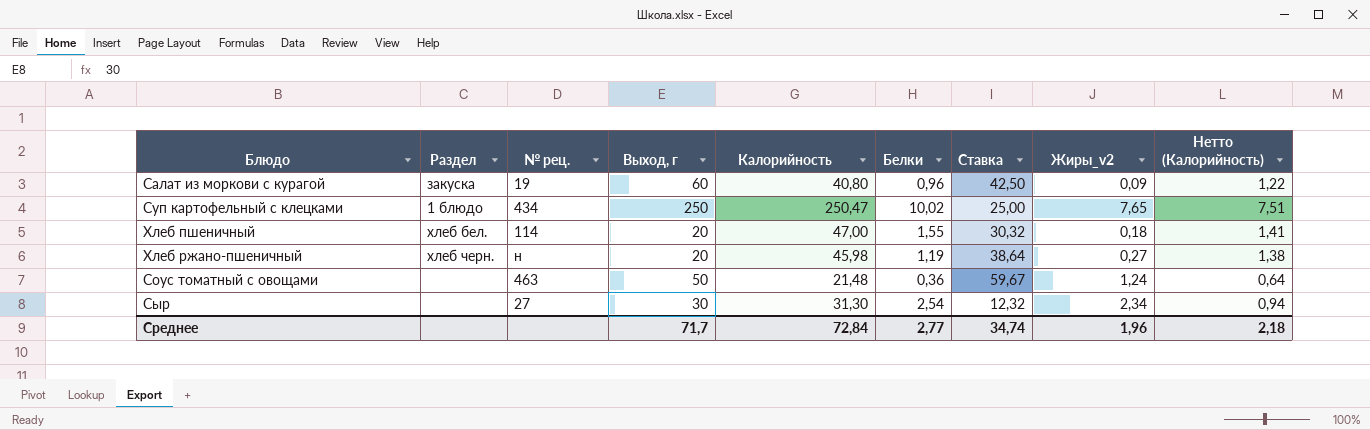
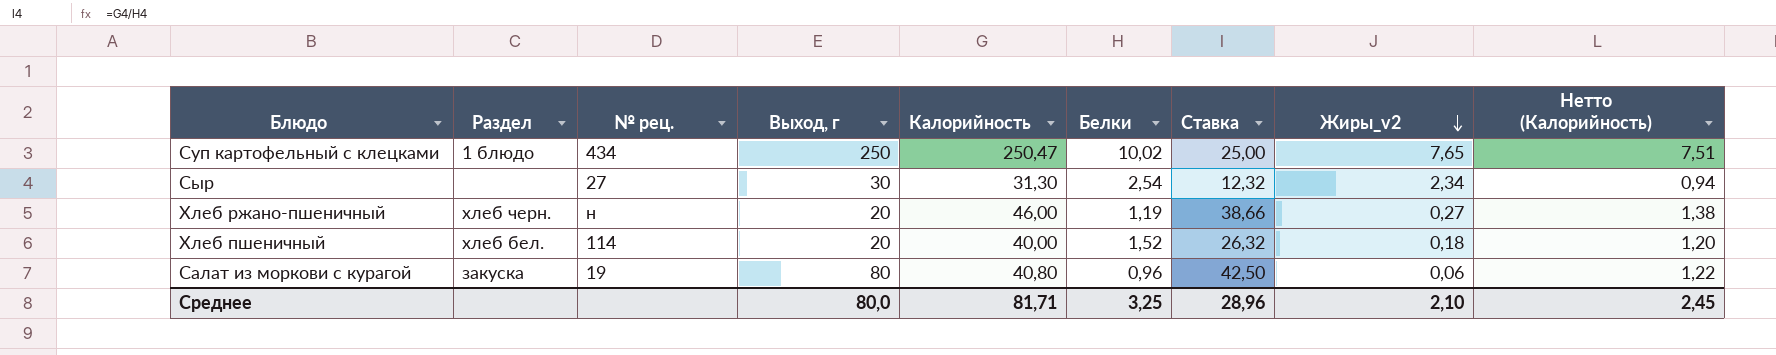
row order: none -> Жиры_v2 descending
row Соус томатный с овощами: none | 463 | 50 | 21,48 | 0,36 | 59,67 | 1,24 | 0,64 -> none
Хлеб ржано-пшеничный | Калорийность: 45,98 -> 46,00
Хлеб ржано-пшеничный | Ставка: 38,64 -> 38,66
Хлеб пшеничный | Калорийность: 47,00 -> 40,00
Хлеб пшеничный | Белки: 1,55 -> 1,52
Хлеб пшеничный | Ставка: 30,32 -> 26,32
Хлеб пшеничный | Нетто (Калорийность): 1,41 -> 1,20
Салат из моркови с курагой | Выход, г: 60 -> 80
Салат из моркови с курагой | Жиры_v2: 0,09 -> 0,06
Среднее | Выход, г: 71,7 -> 80,0
Среднее | Калорийность: 72,84 -> 81,71
Среднее | Белки: 2,77 -> 3,25
Среднее | Ставка: 34,74 -> 28,96
Среднее | Жиры_v2: 1,96 -> 2,10
Среднее | Нетто (Калорийность): 2,18 -> 2,45

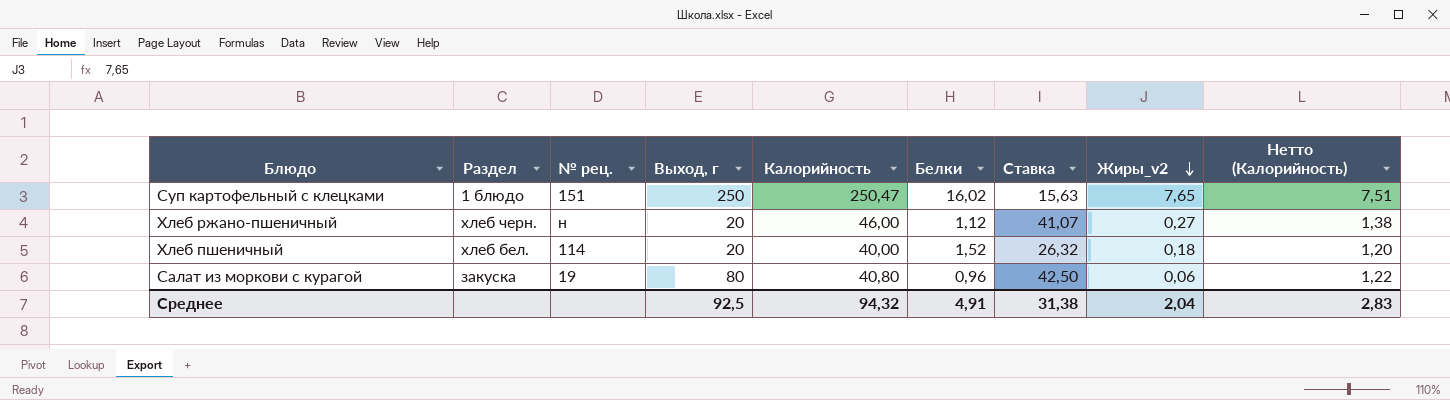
row Сыр: none | 27 | 30 | 31,30 | 2,54 | 12,32 | 2,34 | 0,94 -> none
Суп картофельный с клецками | № рец.: 434 -> 151
Суп картофельный с клецками | Белки: 10,02 -> 16,02
Суп картофельный с клецками | Ставка: 25,00 -> 15,63
Хлеб ржано-пшеничный | Белки: 1,19 -> 1,12
Хлеб ржано-пшеничный | Ставка: 38,66 -> 41,07
Среднее | Выход, г: 80,0 -> 92,5
Среднее | Калорийность: 81,71 -> 94,32
Среднее | Белки: 3,25 -> 4,91
Среднее | Ставка: 28,96 -> 31,38
Среднее | Жиры_v2: 2,10 -> 2,04
Среднее | Нетто (Калорийность): 2,45 -> 2,83

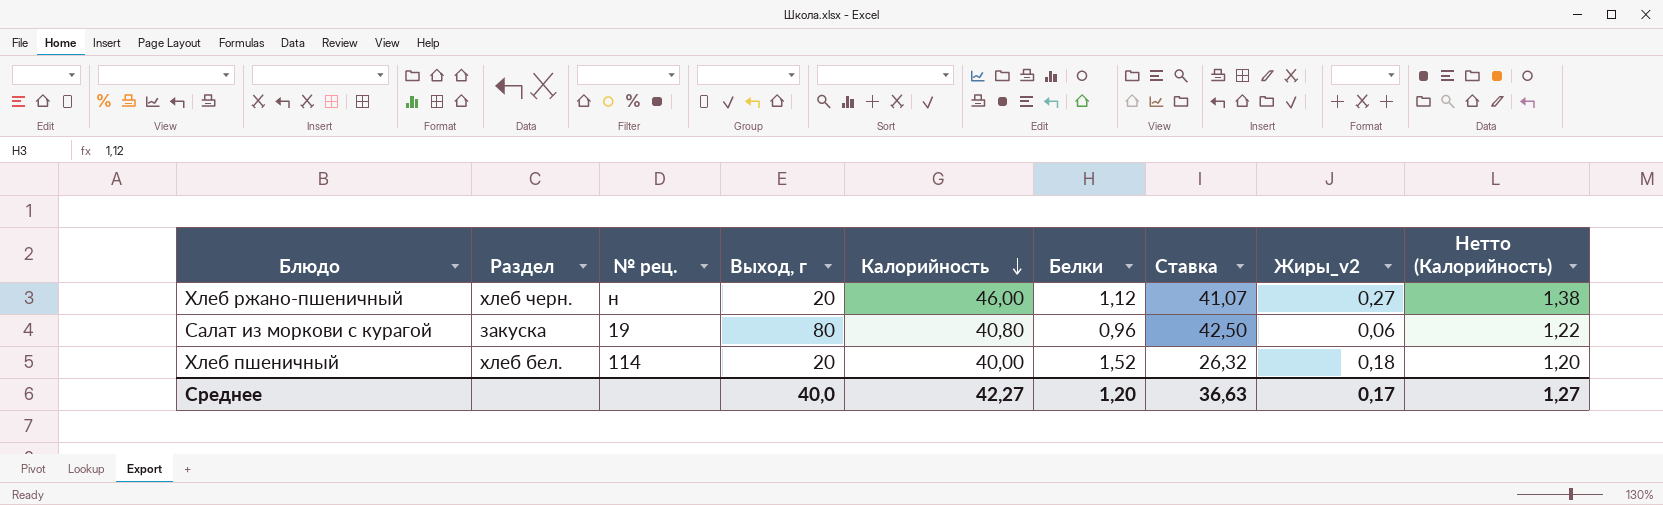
row order: Жиры_v2 descending -> Калорийность descending
row Суп картофельный с клецками: 1 блюдо | 151 | 250 | 250,47 | 16,02 | 15,63 | 7,65 | 7,51 -> none
Среднее | Выход, г: 92,5 -> 40,0
Среднее | Калорийность: 94,32 -> 42,27
Среднее | Белки: 4,91 -> 1,20
Среднее | Ставка: 31,38 -> 36,63
Среднее | Жиры_v2: 2,04 -> 0,17
Среднее | Нетто (Калорийность): 2,83 -> 1,27

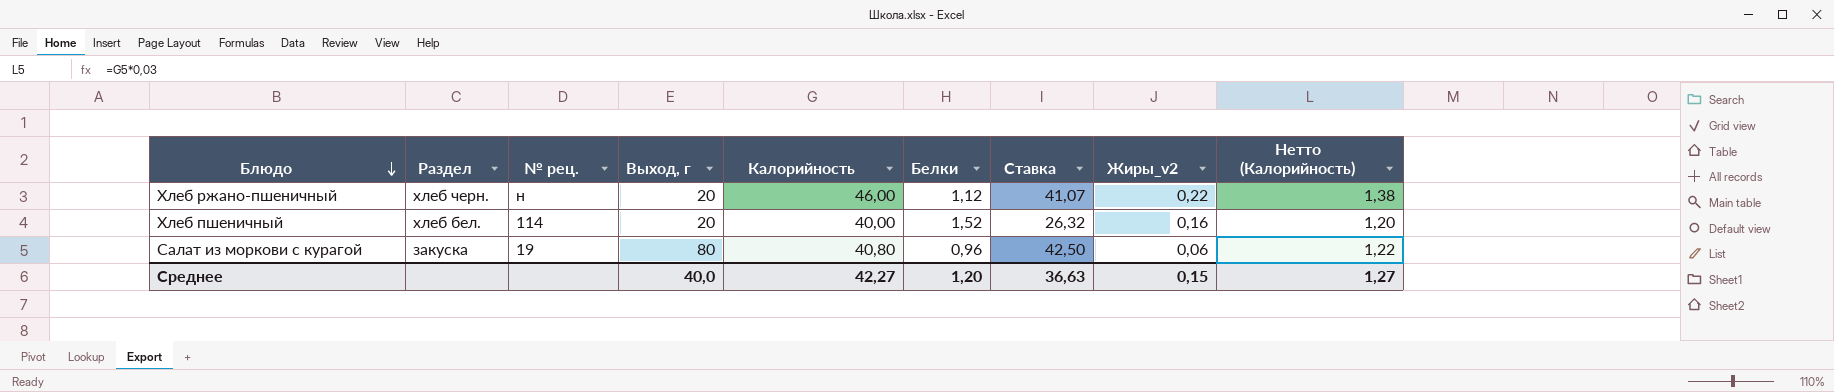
row order: Калорийность descending -> Блюдо descending
Хлеб ржано-пшеничный | Жиры_v2: 0,27 -> 0,22
Хлеб пшеничный | Жиры_v2: 0,18 -> 0,16
Среднее | Жиры_v2: 0,17 -> 0,15

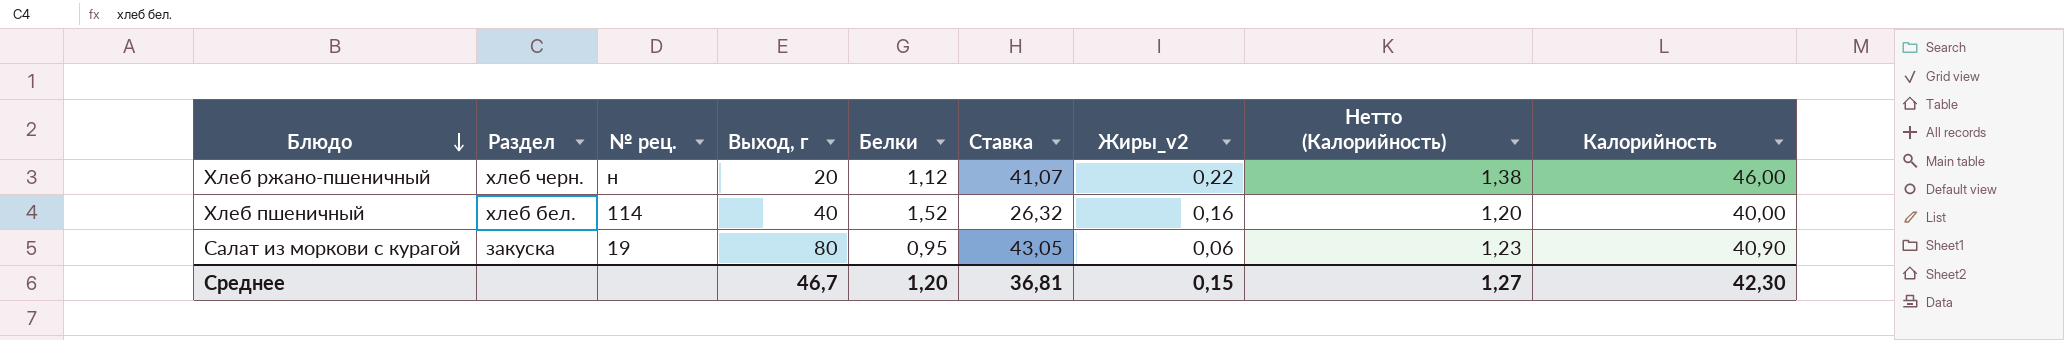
column Калорийность | position: 5 -> 9
Хлеб пшеничный | Выход, г: 20 -> 40
Салат из моркови с курагой | Белки: 0,96 -> 0,95
Салат из моркови с курагой | Ставка: 42,50 -> 43,05
Салат из моркови с курагой | Нетто (Калорийность): 1,22 -> 1,23
Салат из моркови с курагой | Калорийность: 40,80 -> 40,90
Среднее | Выход, г: 40,0 -> 46,7
Среднее | Ставка: 36,63 -> 36,81
Среднее | Калорийность: 42,27 -> 42,30

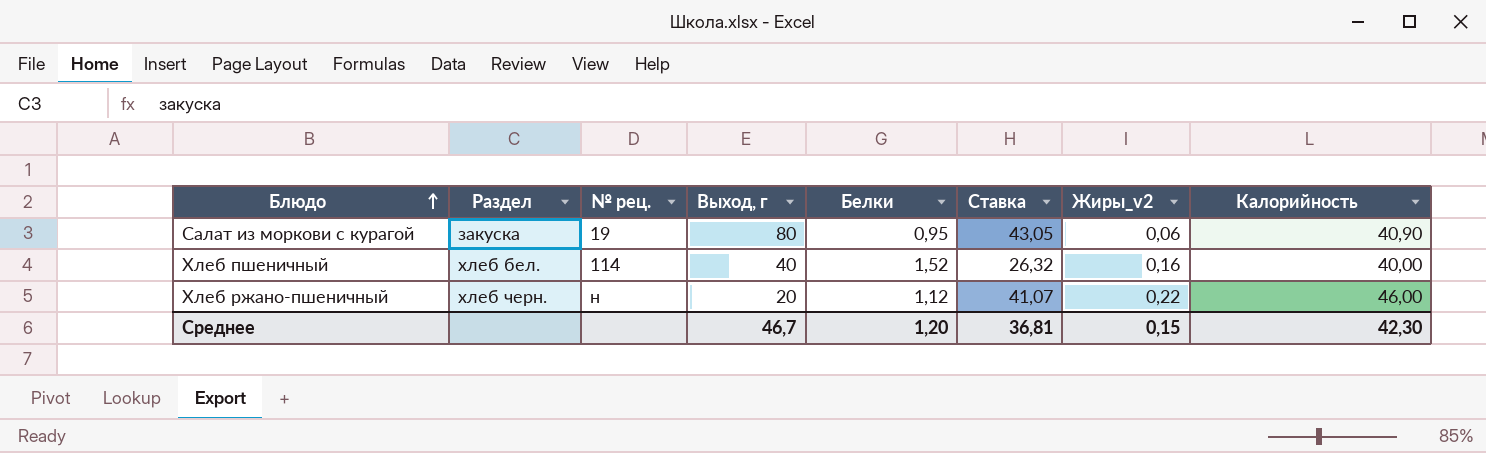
row order: Блюдо descending -> Блюдо ascending
column Нетто (Калорийность) | formula: [Калорийность] * 0,03 -> none

